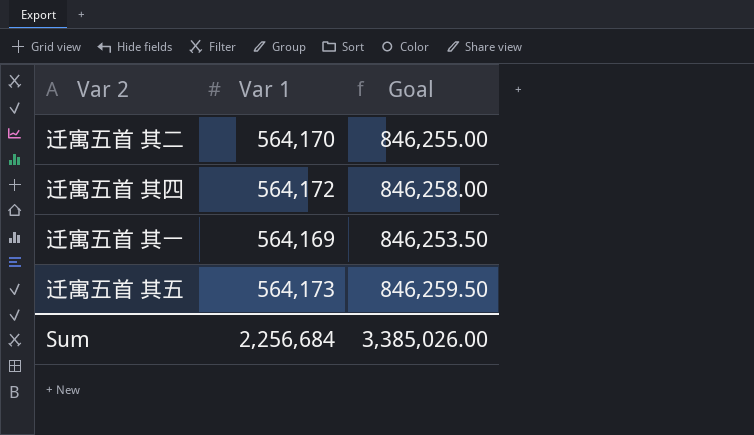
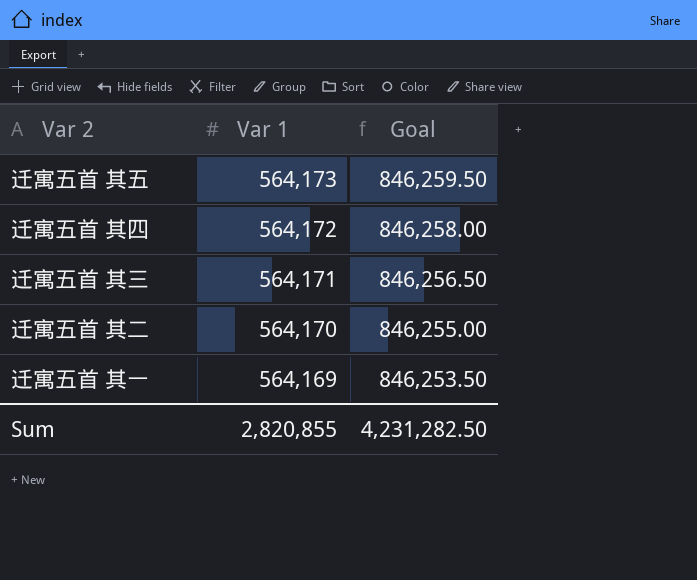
row order: none -> Var 1 descending
row 迁寓五首 其三: none -> 564,171 | 846,256.50
Sum | Var 1: 2,256,684 -> 2,820,855
Sum | Goal: 3,385,026.00 -> 4,231,282.50

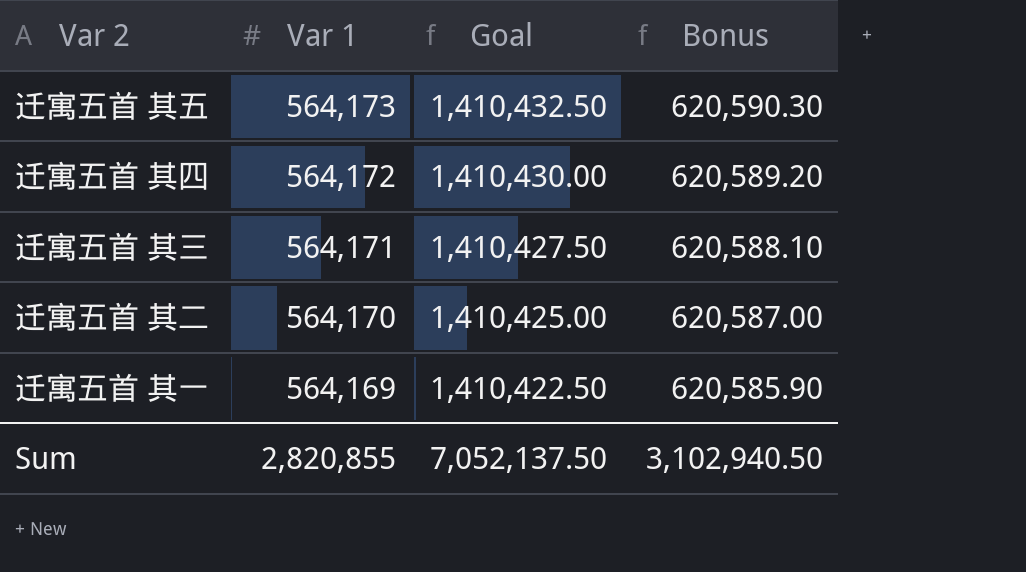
column Goal | formula: [Var 1] * 1.5 -> [Var 1] * 2.5
column Bonus | formula: none -> [Var 1] * 1.1
Sum | Goal: 4,231,282.50 -> 7,052,137.50

